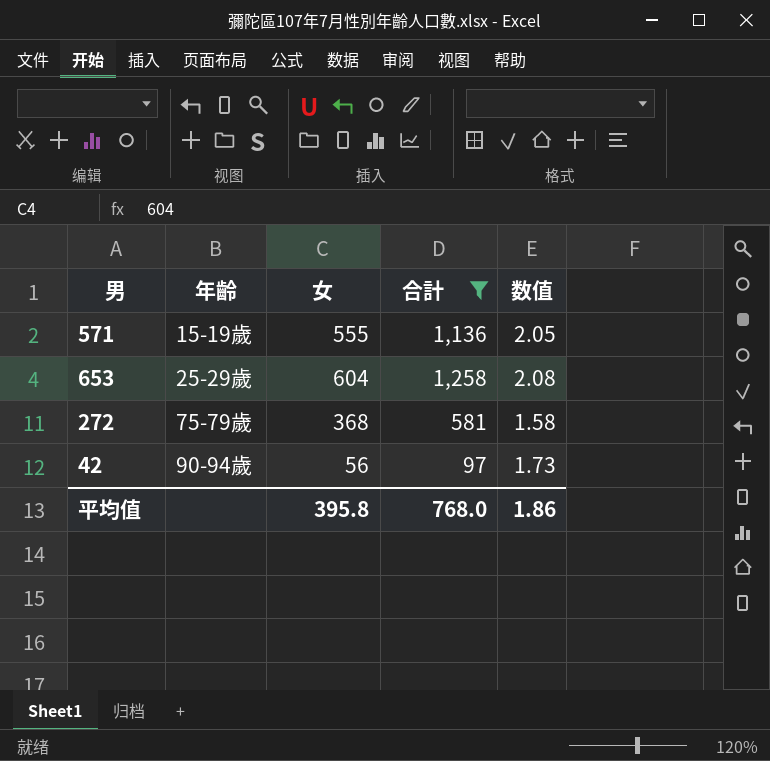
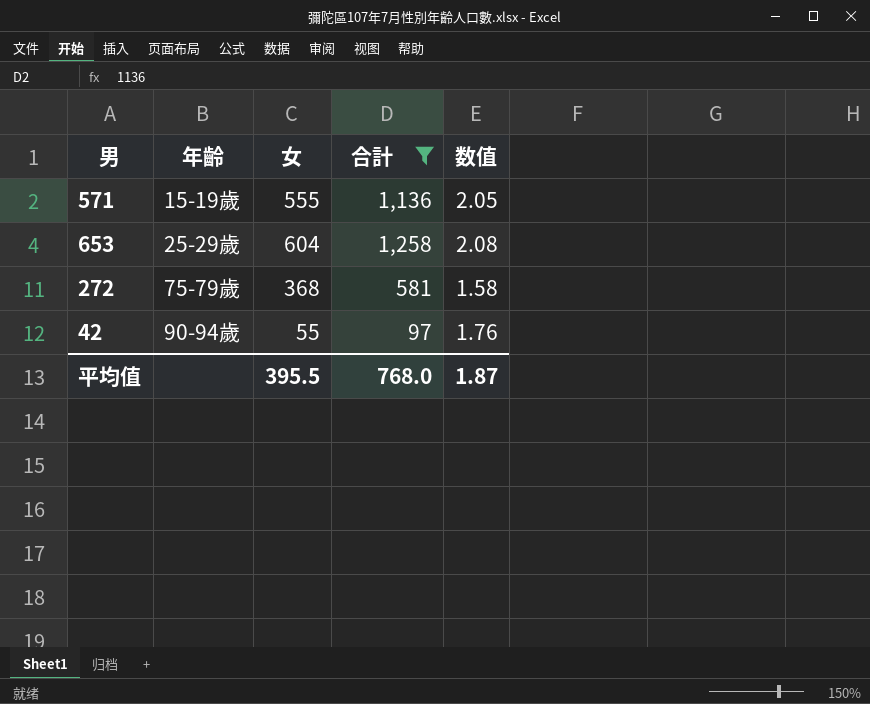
42 | 女: 56 -> 55
42 | 数值: 1.73 -> 1.76
平均值 | 女: 395.8 -> 395.5
平均值 | 数值: 1.86 -> 1.87

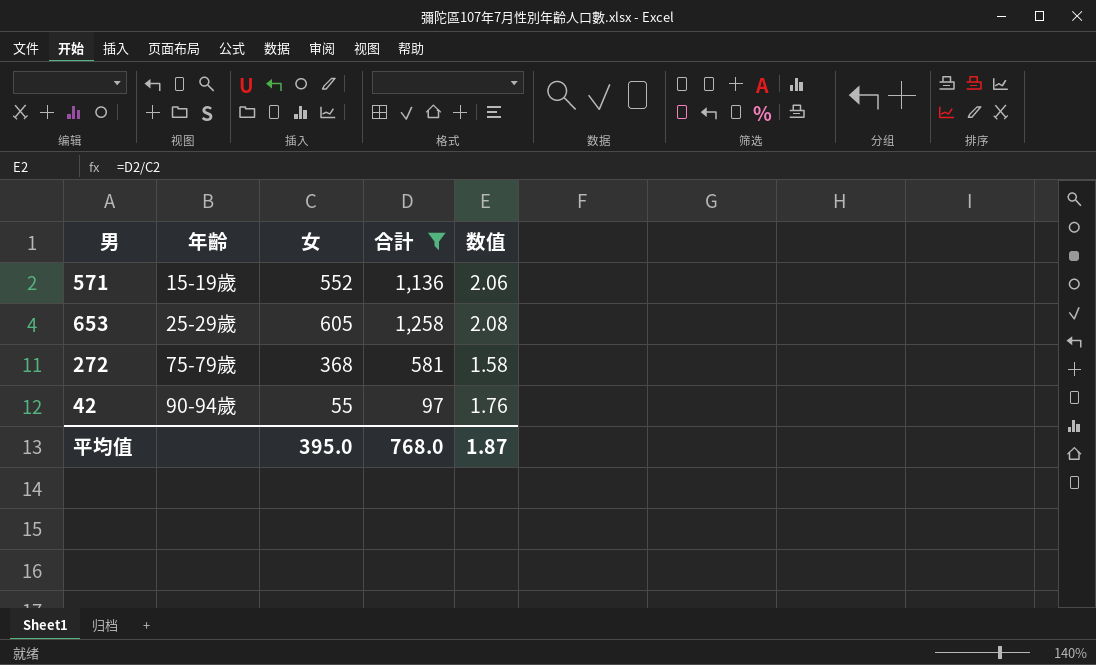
571 | 女: 555 -> 552
571 | 数值: 2.05 -> 2.06
653 | 女: 604 -> 605
平均值 | 女: 395.5 -> 395.0

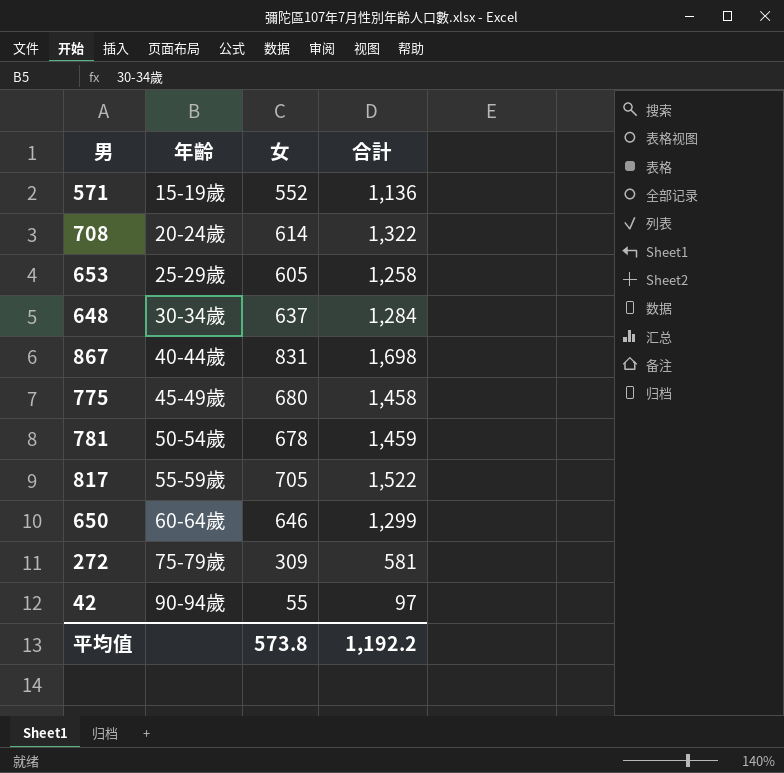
filter: 合計 <= 1,258 -> none
column 数值 | formula: [合計] / [女] -> none
272 | 女: 368 -> 309
平均值 | 女: 395.0 -> 573.8
平均值 | 合計: 768.0 -> 1,192.2

